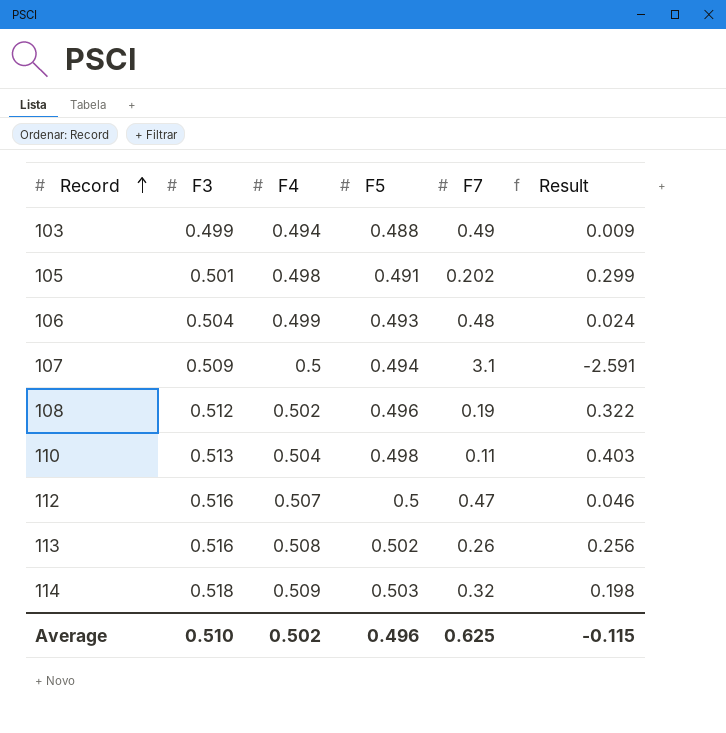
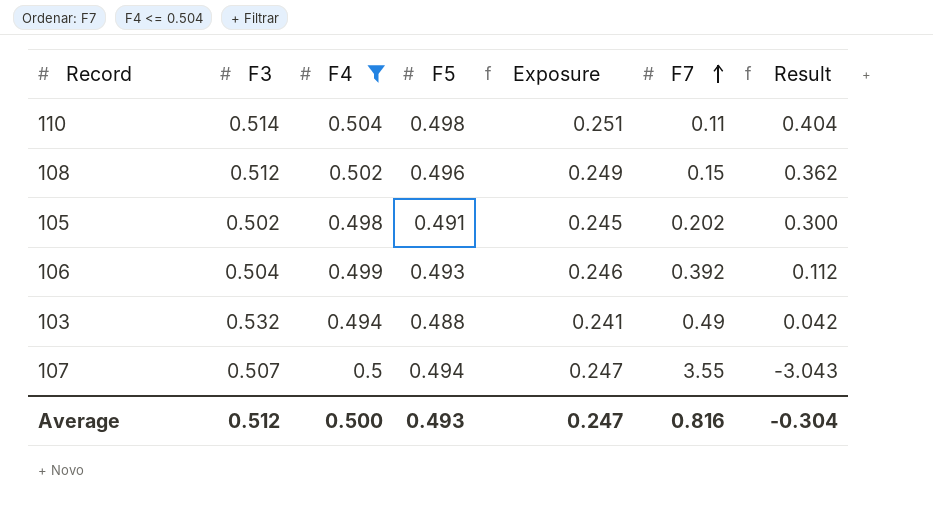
filter: none -> F4 <= 0.504
row order: Record ascending -> F7 ascending
column Exposure | formula: none -> [F4] * [F5]
110 | F3: 0.513 -> 0.514
110 | Result: 0.403 -> 0.404
108 | F7: 0.19 -> 0.15
108 | Result: 0.322 -> 0.362
105 | F3: 0.501 -> 0.502
105 | Result: 0.299 -> 0.300
106 | F7: 0.48 -> 0.392
106 | Result: 0.024 -> 0.112
103 | F3: 0.499 -> 0.532
103 | Result: 0.009 -> 0.042
107 | F3: 0.509 -> 0.507
107 | F7: 3.1 -> 3.55
107 | Result: -2.591 -> -3.043
Average | F3: 0.510 -> 0.512
Average | F4: 0.502 -> 0.500
Average | F5: 0.496 -> 0.493
Average | F7: 0.625 -> 0.816
Average | Result: -0.115 -> -0.304

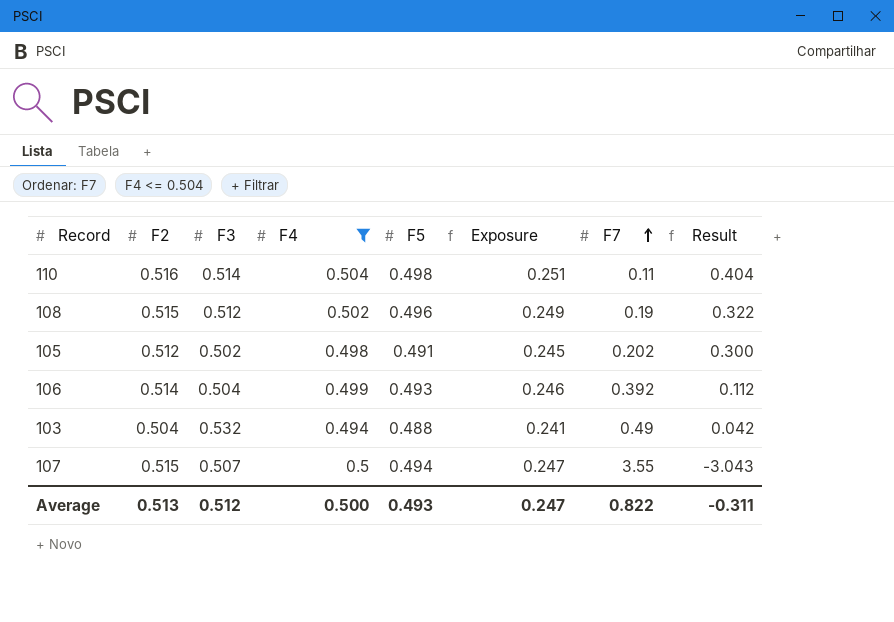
column F2 | position: none -> 2
108 | F7: 0.15 -> 0.19
108 | Result: 0.362 -> 0.322
Average | F7: 0.816 -> 0.822
Average | Result: -0.304 -> -0.311

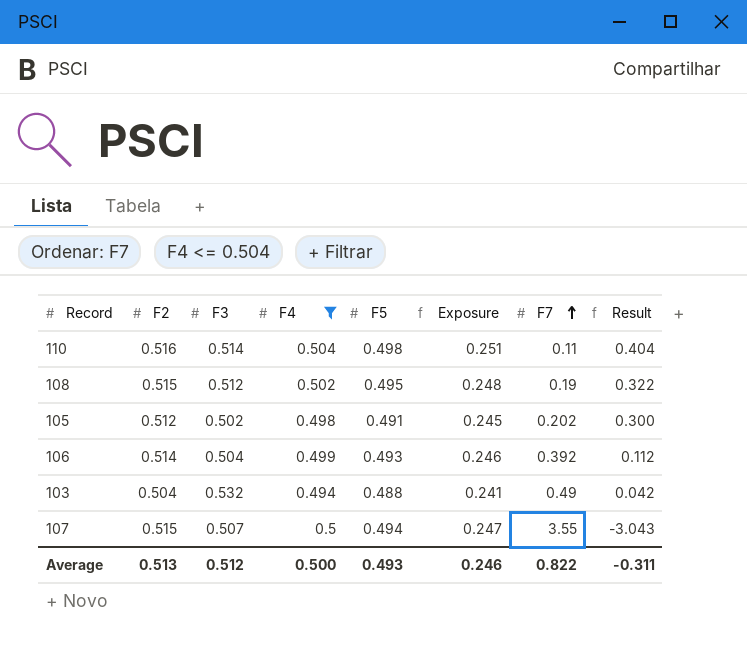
108 | F5: 0.496 -> 0.495
108 | Exposure: 0.249 -> 0.248
Average | Exposure: 0.247 -> 0.246

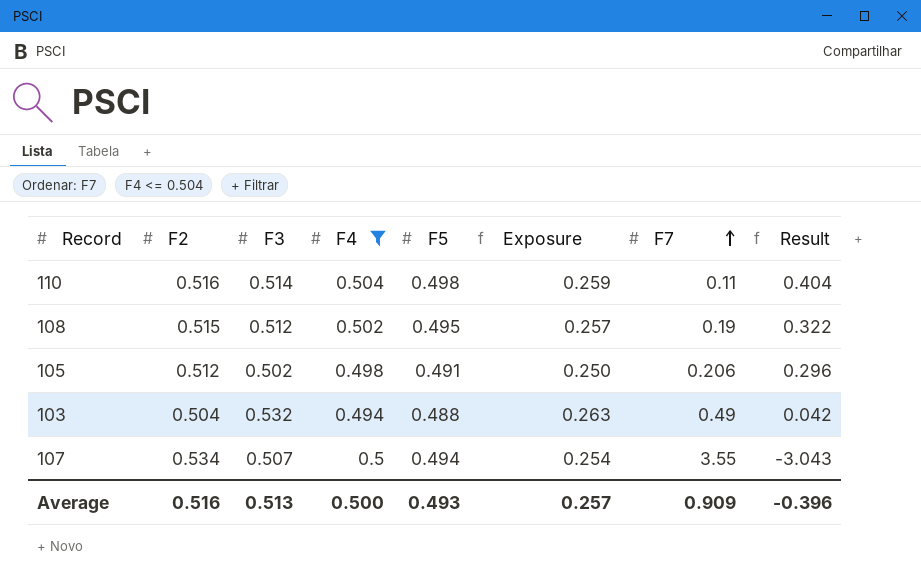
column Exposure | formula: [F4] * [F5] -> [F3] * [F4]
row 106: 0.514 | 0.504 | 0.499 | 0.493 | 0.246 | 0.392 | 0.112 -> none
105 | F7: 0.202 -> 0.206
105 | Result: 0.300 -> 0.296
107 | F2: 0.515 -> 0.534
Average | F2: 0.513 -> 0.516
Average | F3: 0.512 -> 0.513
Average | Exposure: 0.246 -> 0.257
Average | F7: 0.822 -> 0.909
Average | Result: -0.311 -> -0.396

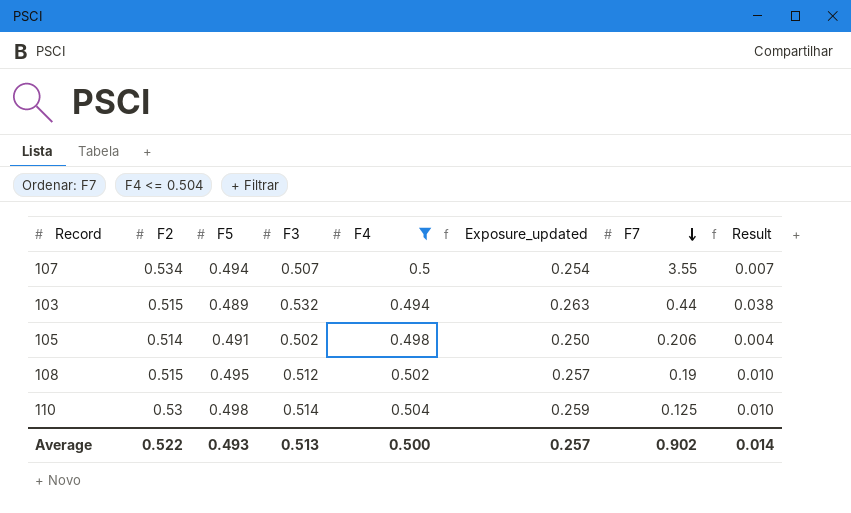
row order: F7 ascending -> F7 descending
column F5 | position: 5 -> 3
column name: Exposure -> Exposure_updated
column Result | formula: [F3] - [F7] -> [F3] - [F4]
103 | F2: 0.504 -> 0.515
103 | F5: 0.488 -> 0.489
103 | F7: 0.49 -> 0.44
105 | F2: 0.512 -> 0.514
110 | F2: 0.516 -> 0.53
110 | F7: 0.11 -> 0.125
Average | F2: 0.516 -> 0.522
Average | F7: 0.909 -> 0.902
Average | Result: -0.396 -> 0.014

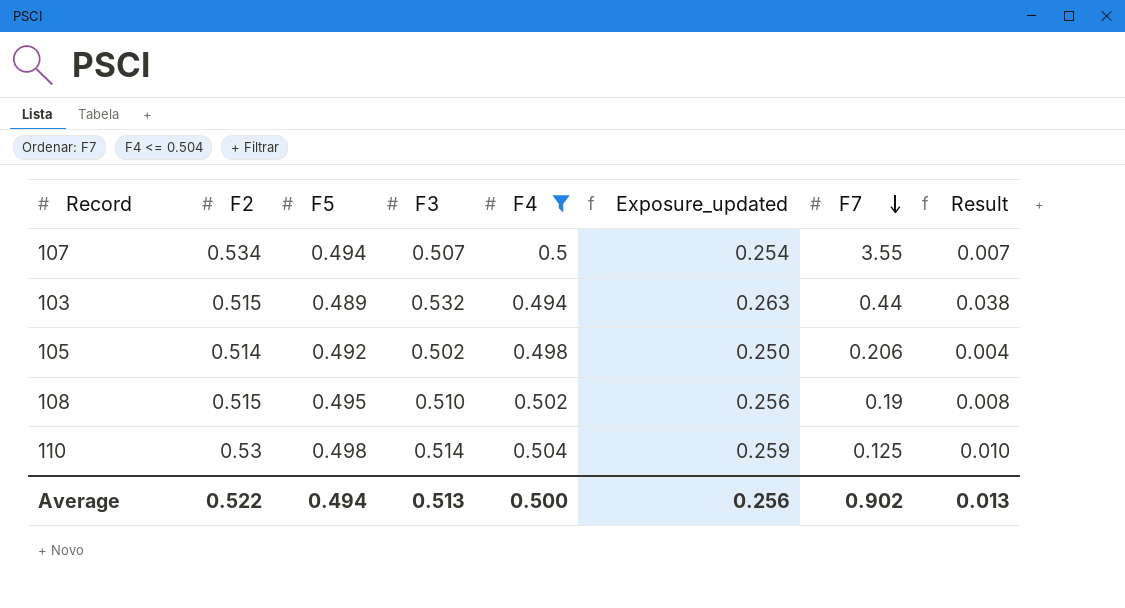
105 | F5: 0.491 -> 0.492
108 | F3: 0.512 -> 0.510
108 | Exposure_updated: 0.257 -> 0.256
108 | Result: 0.010 -> 0.008
Average | F5: 0.493 -> 0.494
Average | Exposure_updated: 0.257 -> 0.256
Average | Result: 0.014 -> 0.013

